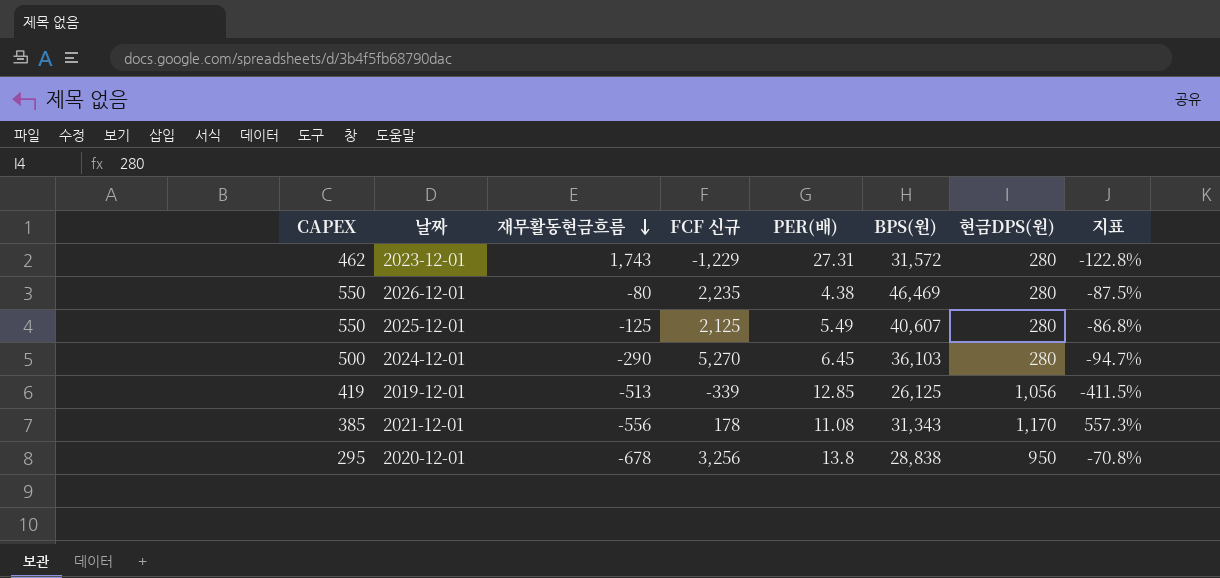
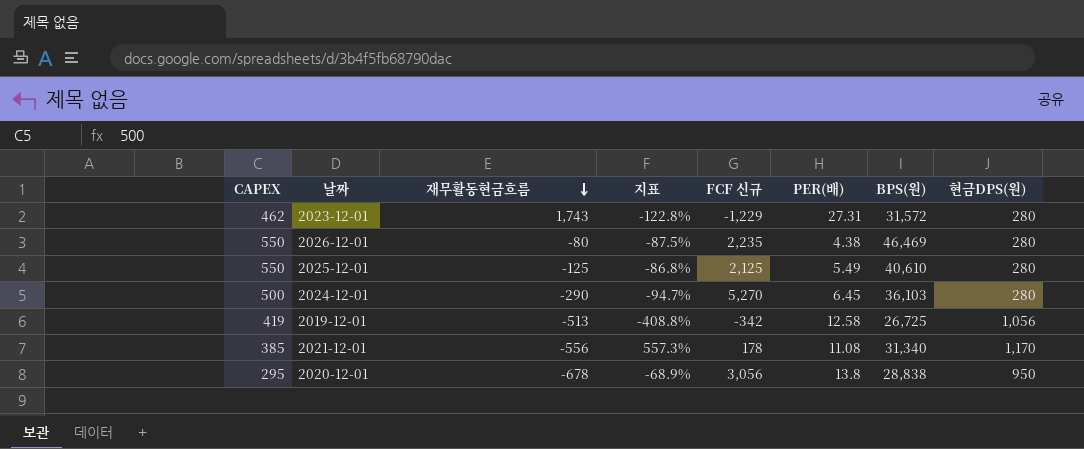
column 지표 | position: 8 -> 4
2025-12-01 | BPS(원): 40,607 -> 40,610
2019-12-01 | 지표: -411.5% -> -408.8%
2019-12-01 | FCF 신규: -339 -> -342
2019-12-01 | PER(배): 12.85 -> 12.58
2019-12-01 | BPS(원): 26,125 -> 26,725
2021-12-01 | BPS(원): 31,343 -> 31,340
2020-12-01 | 지표: -70.8% -> -68.9%
2020-12-01 | FCF 신규: 3,256 -> 3,056

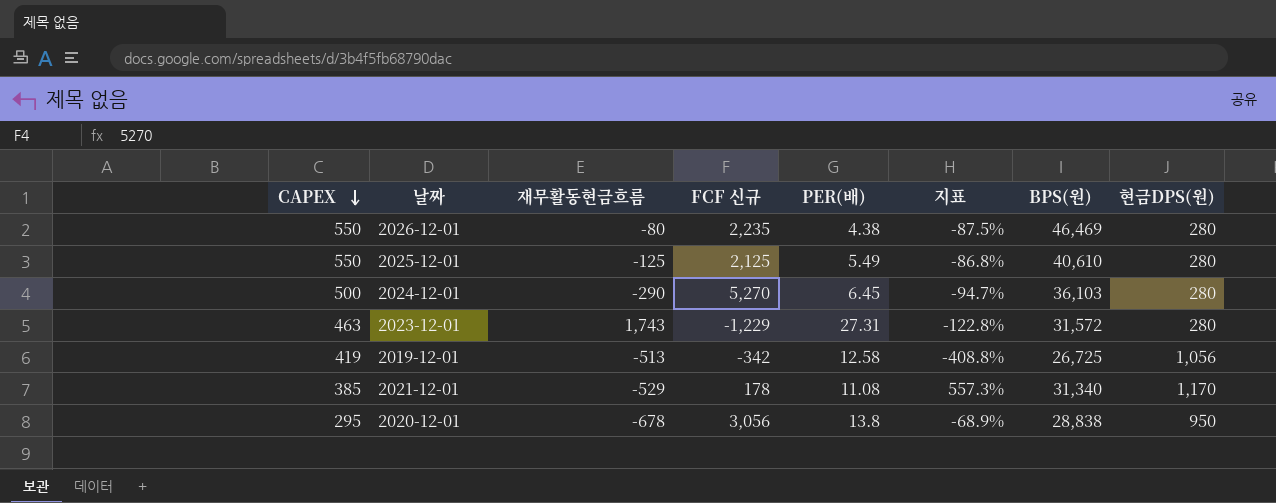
row order: 재무활동현금흐름 descending -> CAPEX descending
column 지표 | position: 4 -> 6
2023-12-01 | CAPEX: 462 -> 463
2021-12-01 | 재무활동현금흐름: -556 -> -529

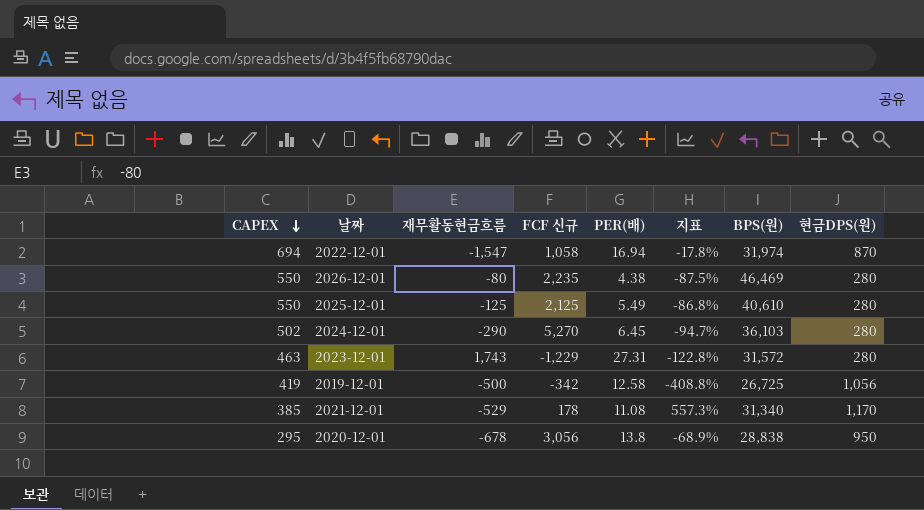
row 2022-12-01: none -> 694 | -1,547 | 1,058 | 16.94 | -17.8% | 31,974 | 870
2024-12-01 | CAPEX: 500 -> 502
2019-12-01 | 재무활동현금흐름: -513 -> -500

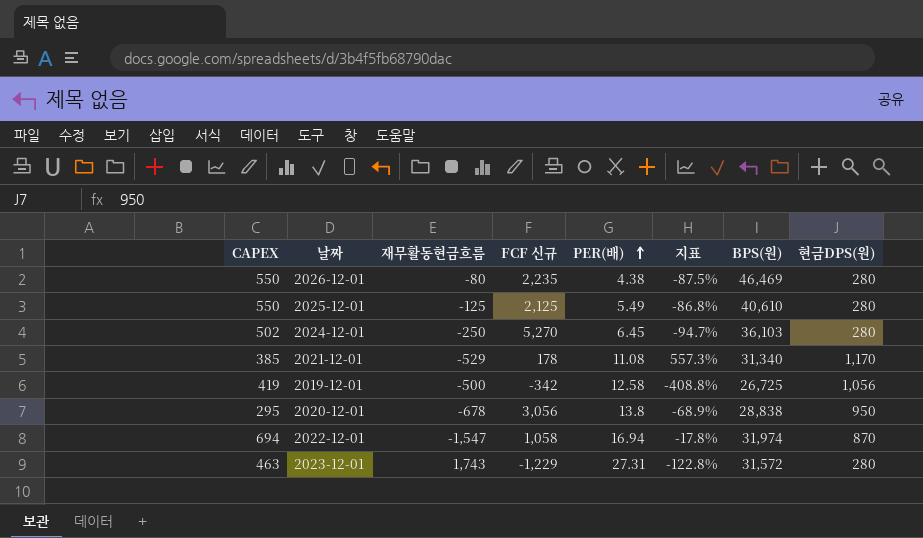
row order: CAPEX descending -> PER(배) ascending
2024-12-01 | 재무활동현금흐름: -290 -> -250

